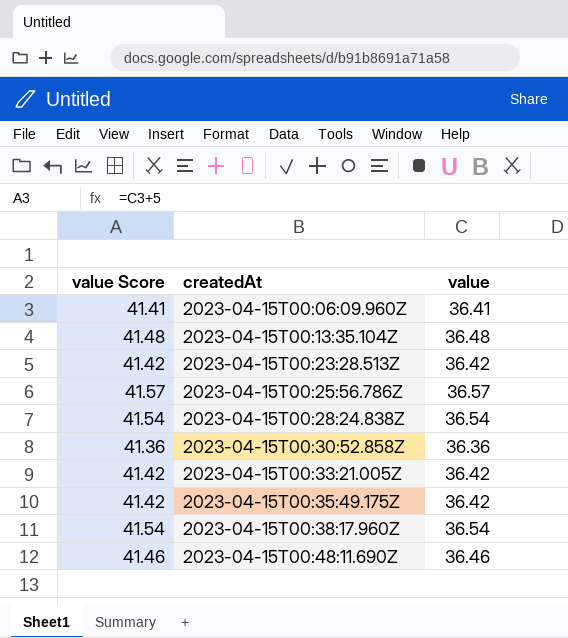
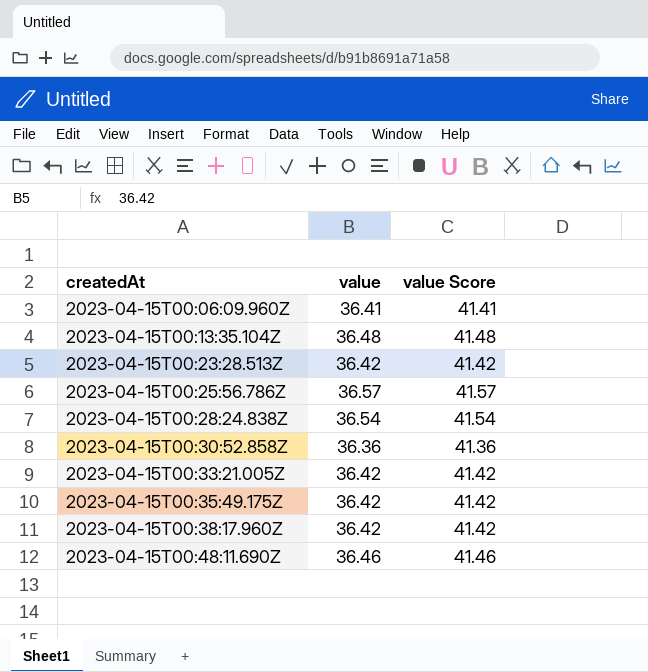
column value Score | position: 1 -> 3
2023-04-15T00:38:17.960Z | value: 36.54 -> 36.42
2023-04-15T00:38:17.960Z | value Score: 41.54 -> 41.42

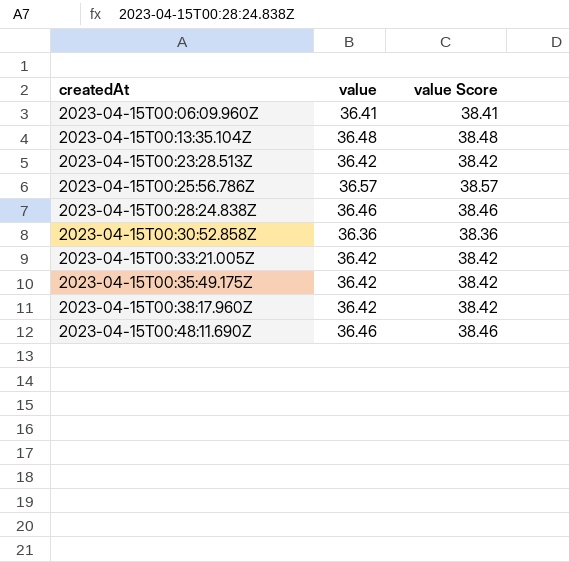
column value Score | formula: [value] + 5 -> [value] + 2
2023-04-15T00:28:24.838Z | value: 36.54 -> 36.46

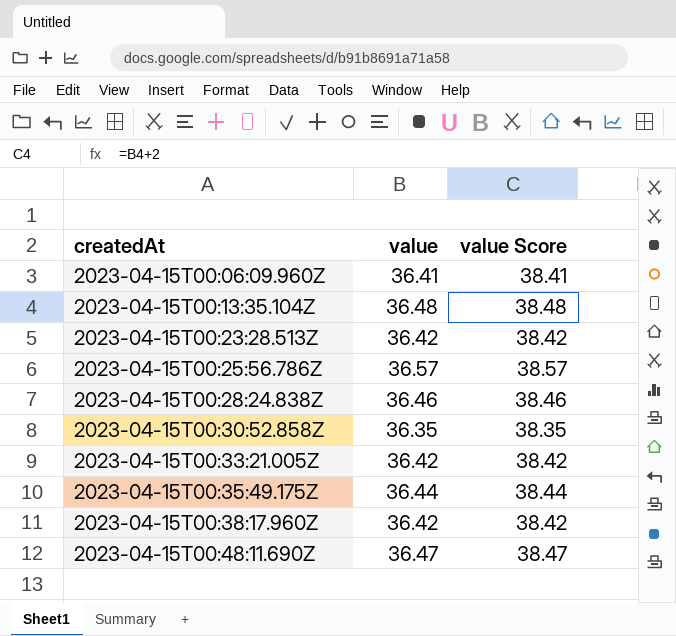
2023-04-15T00:30:52.858Z | value: 36.36 -> 36.35
2023-04-15T00:30:52.858Z | value Score: 38.36 -> 38.35
2023-04-15T00:35:49.175Z | value: 36.42 -> 36.44
2023-04-15T00:35:49.175Z | value Score: 38.42 -> 38.44
2023-04-15T00:48:11.690Z | value: 36.46 -> 36.47
2023-04-15T00:48:11.690Z | value Score: 38.46 -> 38.47

